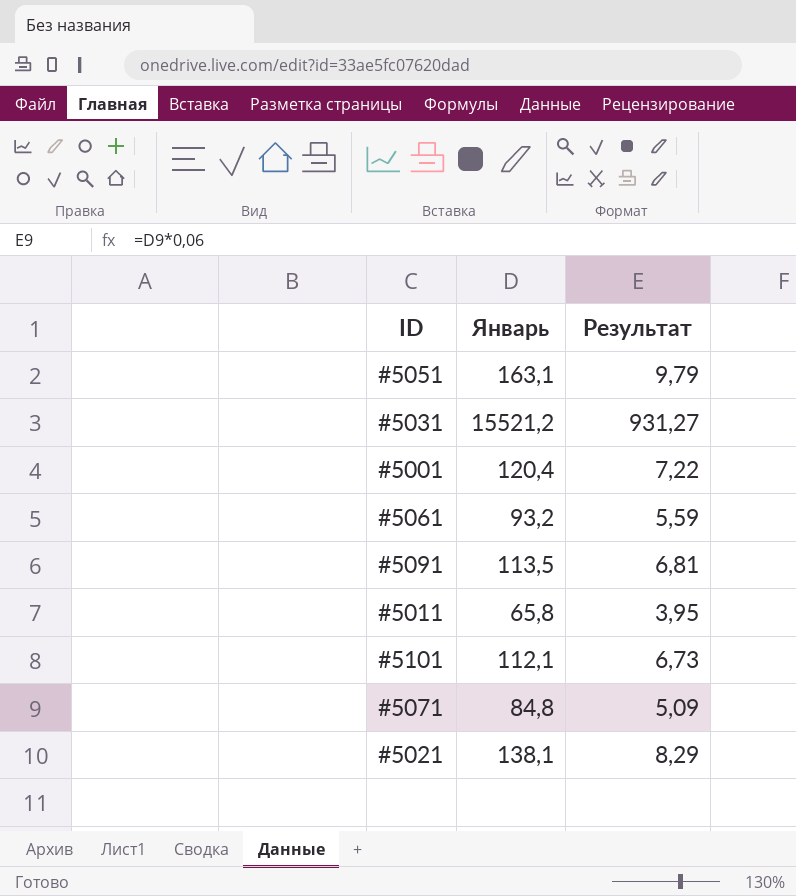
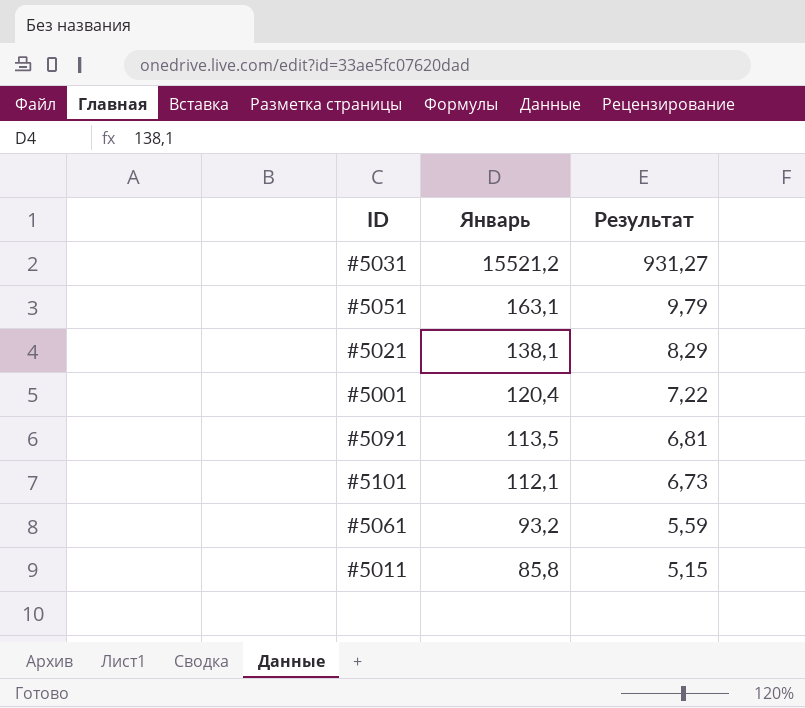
row order: none -> Январь descending
row #5071: 84,8 | 5,09 -> none
#5011 | Январь: 65,8 -> 85,8
#5011 | Результат: 3,95 -> 5,15

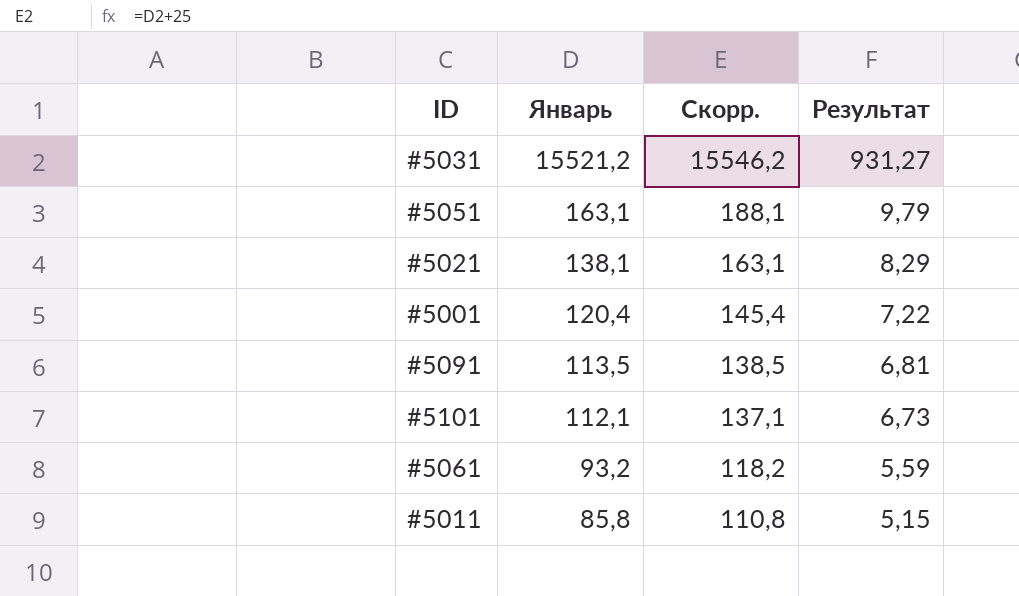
column Скорр. | formula: none -> [Январь] + 25

